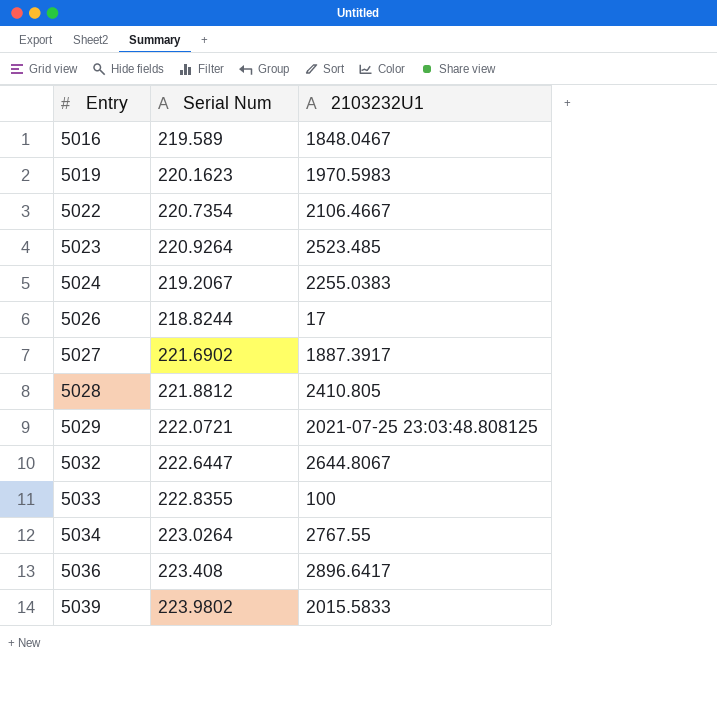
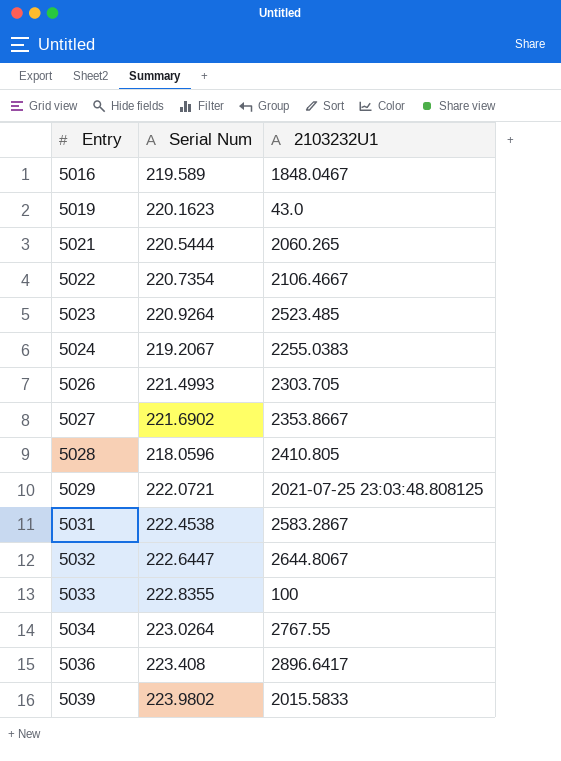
5019 | 2103232U1: 1970.5983 -> 43.0
row 5021: none -> 220.5444 | 2060.265
5026 | Serial Num: 218.8244 -> 221.4993
5026 | 2103232U1: 17 -> 2303.705
5027 | 2103232U1: 1887.3917 -> 2353.8667
5028 | Serial Num: 221.8812 -> 218.0596
row 5031: none -> 222.4538 | 2583.2867

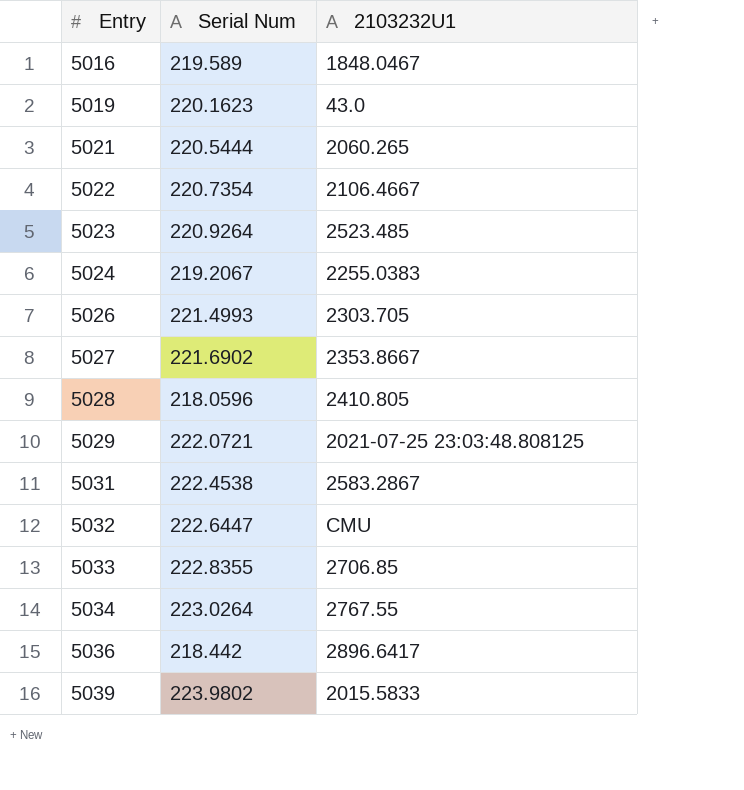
5032 | 2103232U1: 2644.8067 -> CMU
5033 | 2103232U1: 100 -> 2706.85
5036 | Serial Num: 223.408 -> 218.442

